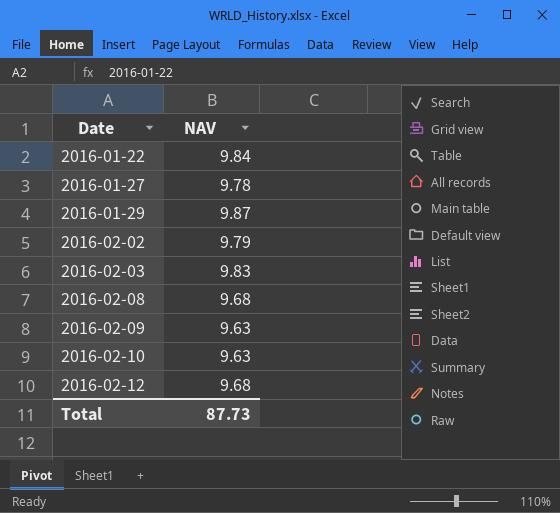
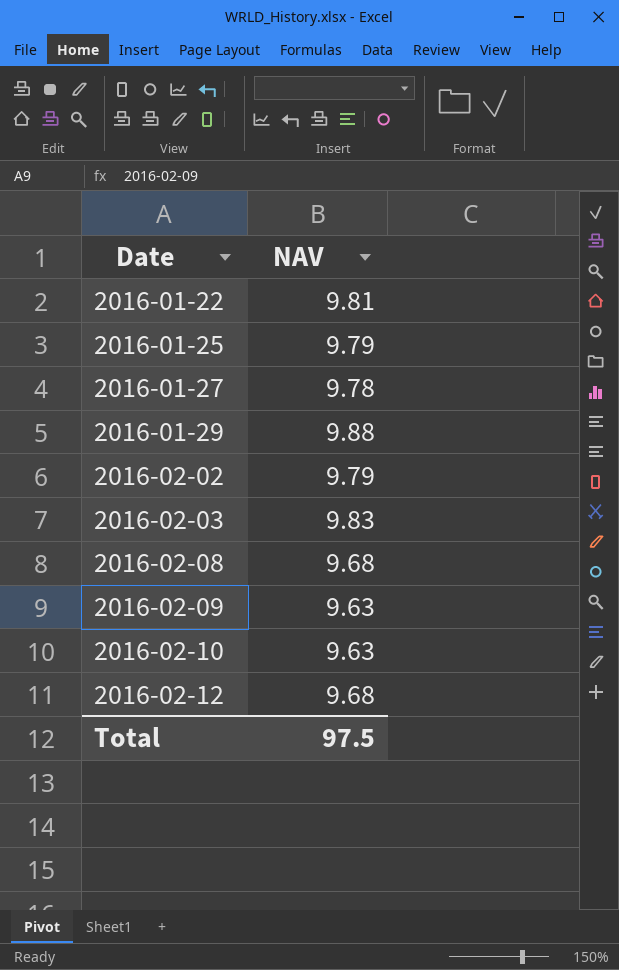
2016-01-22 | NAV: 9.84 -> 9.81
row 2016-01-25: none -> 9.79
2016-01-29 | NAV: 9.87 -> 9.88
Total | NAV: 87.73 -> 97.5

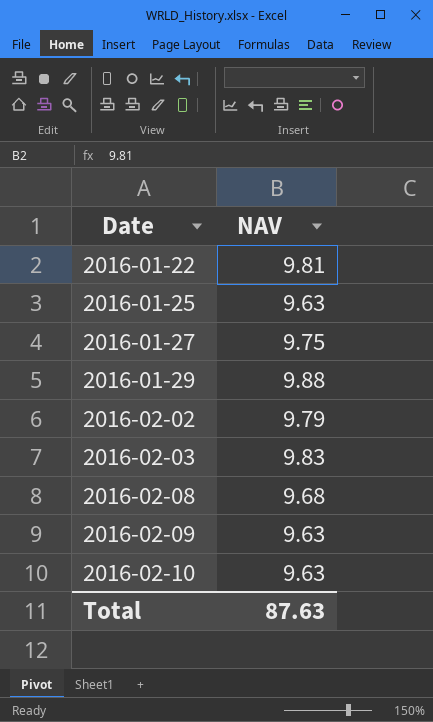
row 2016-02-12: 9.68 -> none
2016-01-25 | NAV: 9.79 -> 9.63
2016-01-27 | NAV: 9.78 -> 9.75
Total | NAV: 97.5 -> 87.63

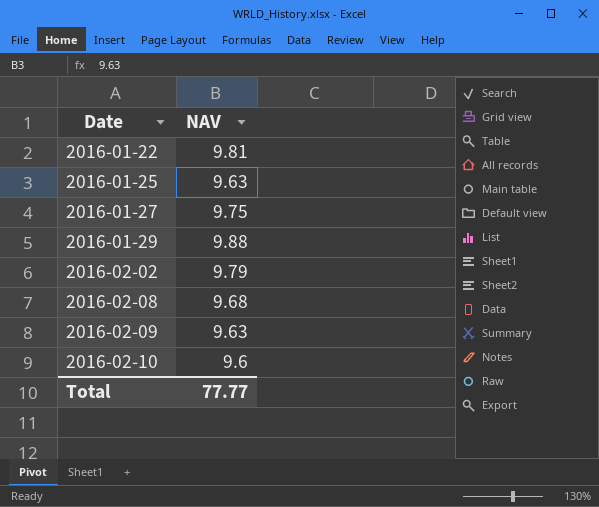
row 2016-02-03: 9.83 -> none
2016-02-10 | NAV: 9.63 -> 9.6
Total | NAV: 87.63 -> 77.77

